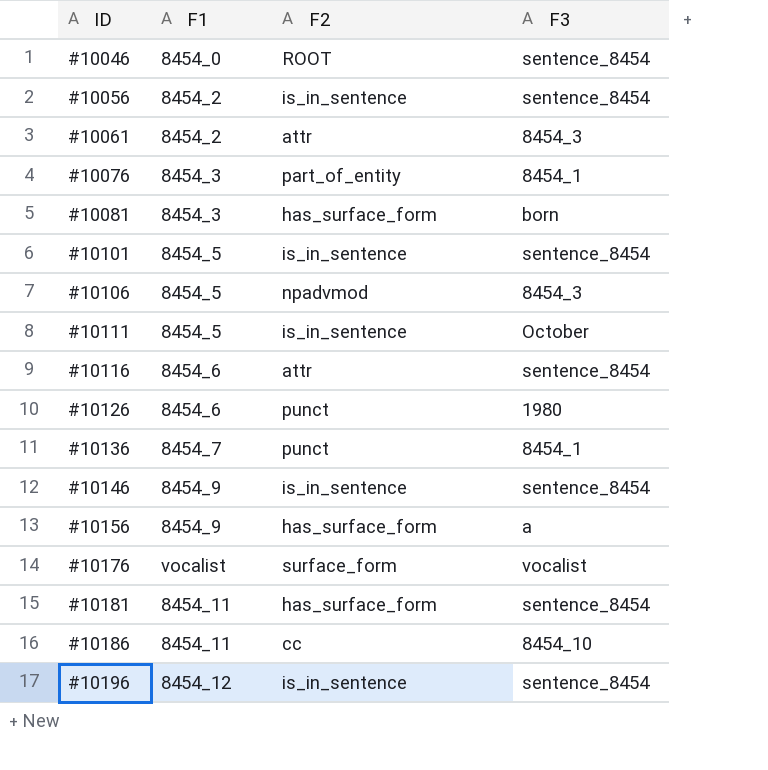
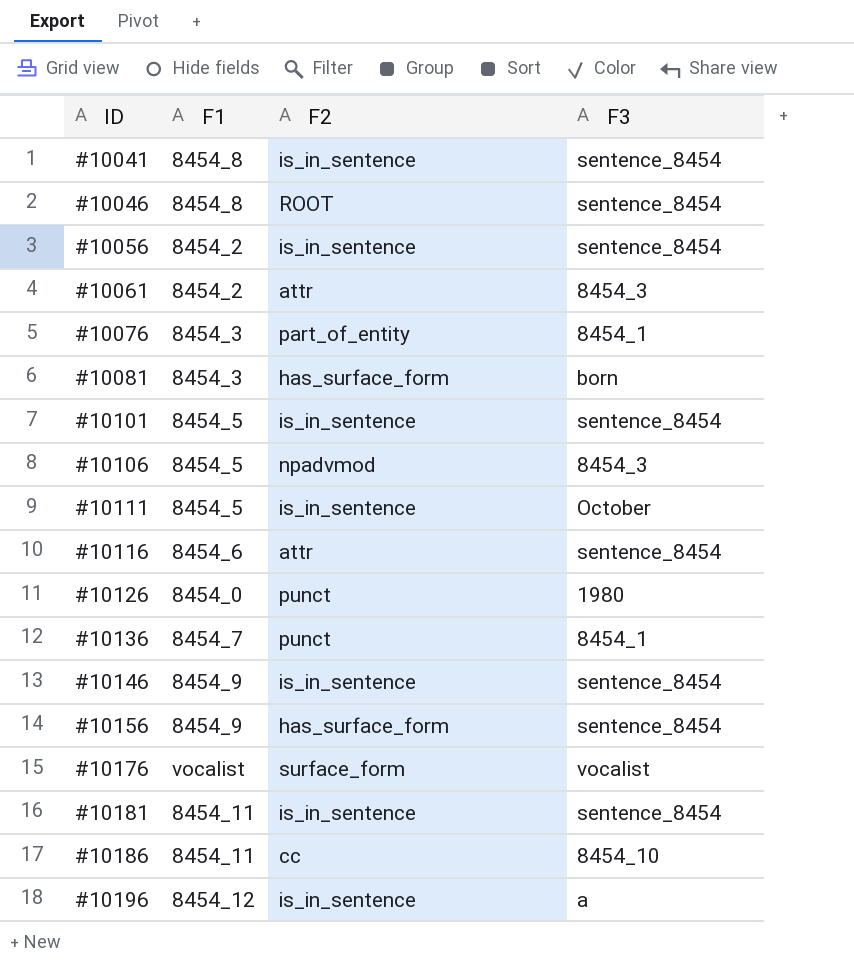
row #10041: none -> 8454_8 | is_in_sentence | sentence_8454
#10046 | F1: 8454_0 -> 8454_8
#10126 | F1: 8454_6 -> 8454_0
#10156 | F3: a -> sentence_8454
#10181 | F2: has_surface_form -> is_in_sentence
#10196 | F3: sentence_8454 -> a

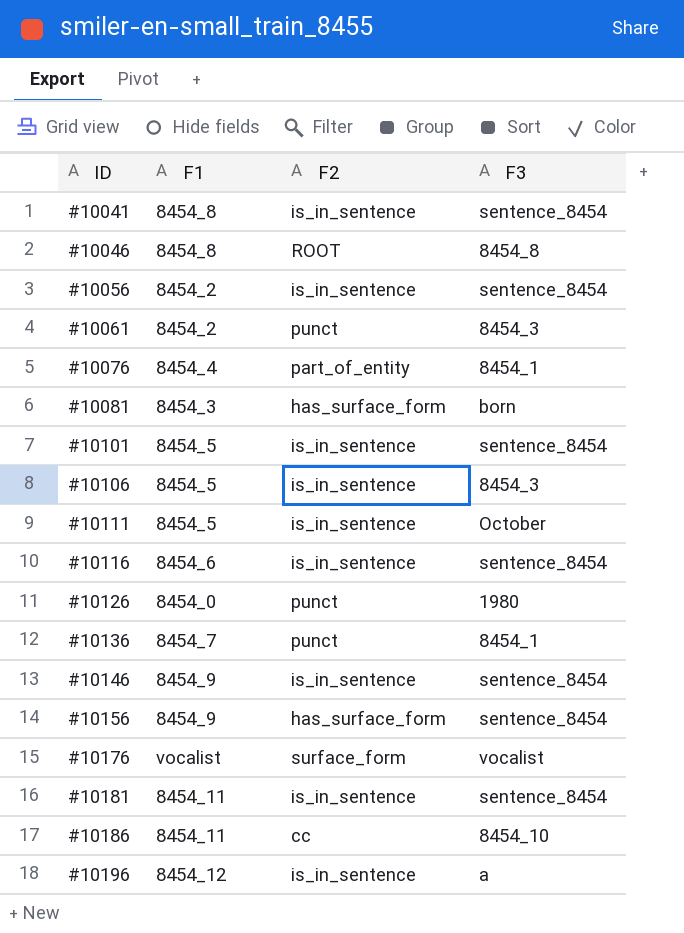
#10046 | F3: sentence_8454 -> 8454_8
#10061 | F2: attr -> punct
#10076 | F1: 8454_3 -> 8454_4
#10106 | F2: npadvmod -> is_in_sentence
#10116 | F2: attr -> is_in_sentence

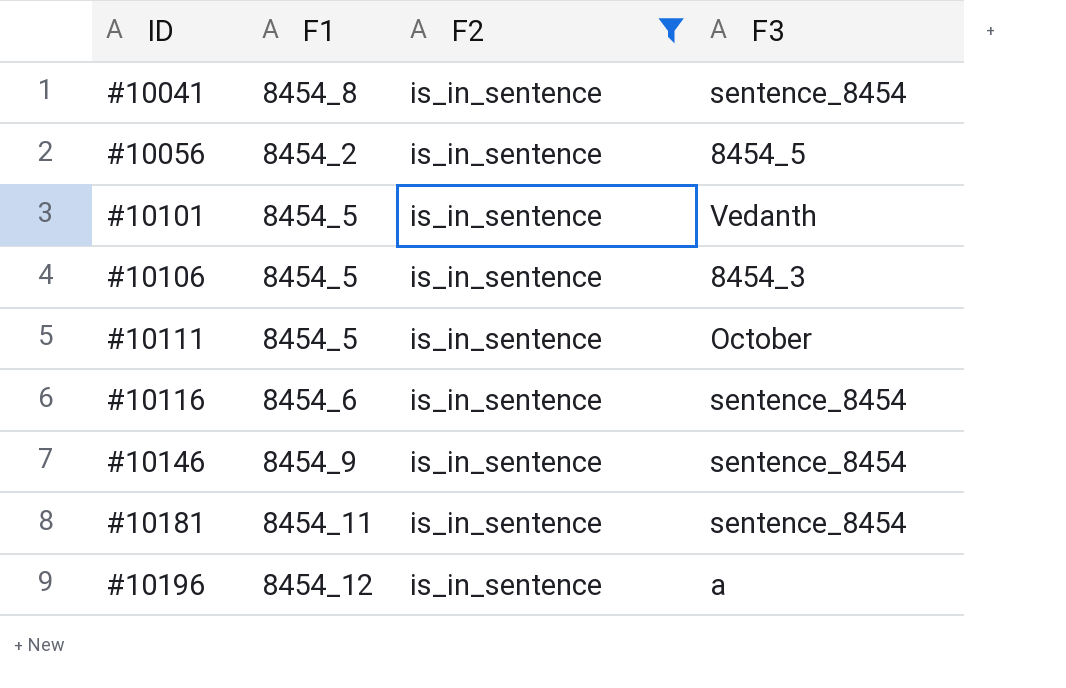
filter: none -> F2 = is_in_sentence
#10056 | F3: sentence_8454 -> 8454_5
#10101 | F3: sentence_8454 -> Vedanth

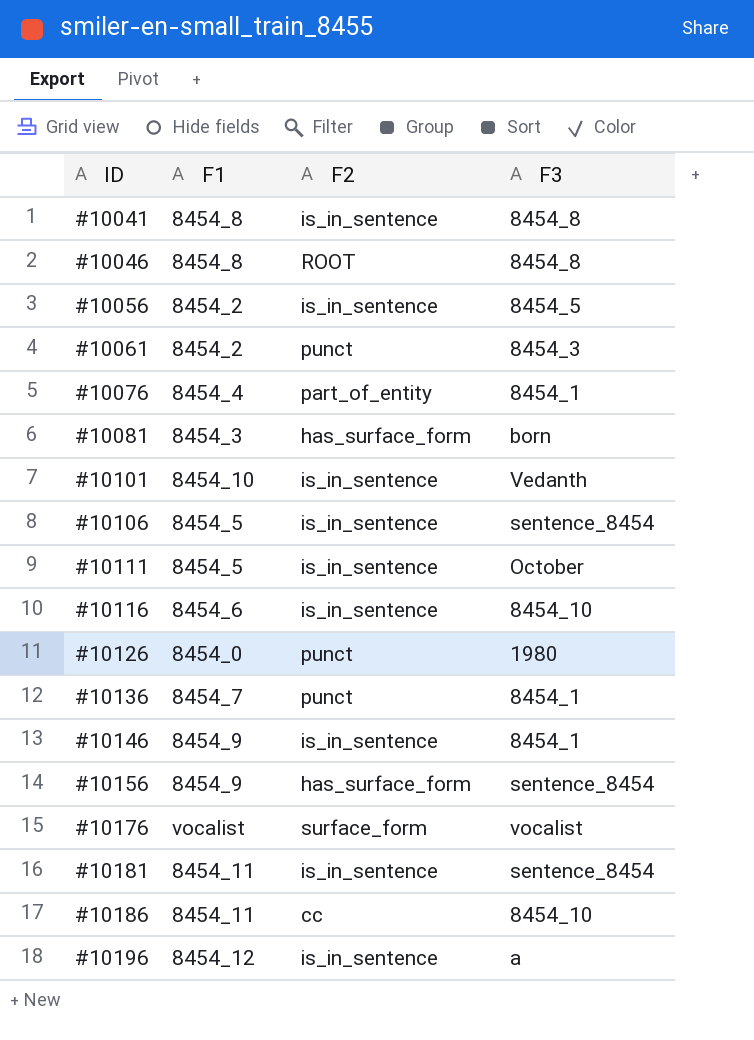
filter: F2 = is_in_sentence -> none
#10041 | F3: sentence_8454 -> 8454_8
#10101 | F1: 8454_5 -> 8454_10
#10106 | F3: 8454_3 -> sentence_8454
#10116 | F3: sentence_8454 -> 8454_10
#10146 | F3: sentence_8454 -> 8454_1

